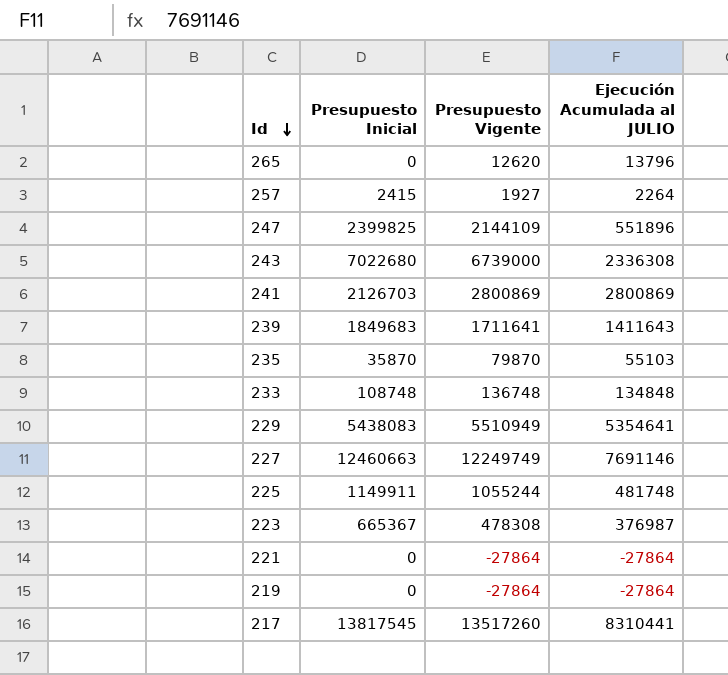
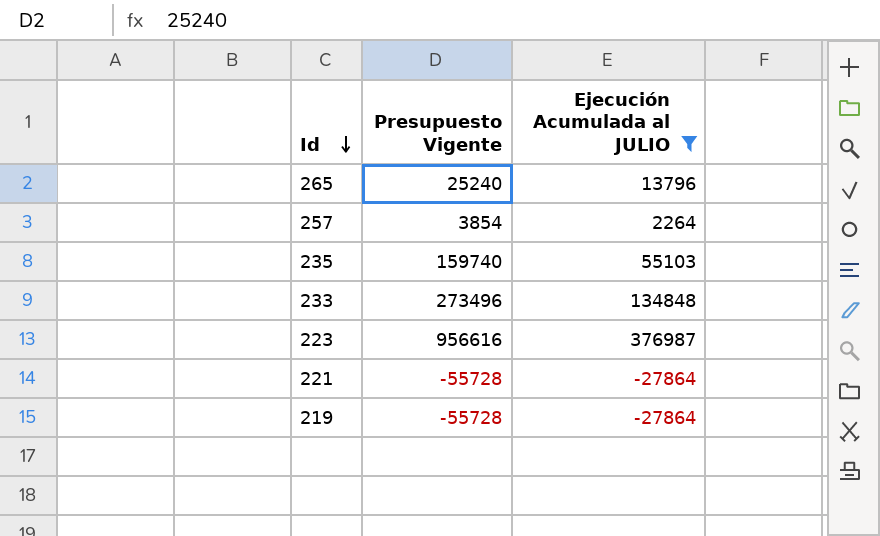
filter: none -> Ejecución Acumulada al JULIO <= 376987
column Presupuesto Inicial | position: 2 -> none
265 | Presupuesto Vigente: 12620 -> 25240
257 | Presupuesto Vigente: 1927 -> 3854
235 | Presupuesto Vigente: 79870 -> 159740
233 | Presupuesto Vigente: 136748 -> 273496
223 | Presupuesto Vigente: 478308 -> 956616
221 | Presupuesto Vigente: -27864 -> -55728
219 | Presupuesto Vigente: -27864 -> -55728

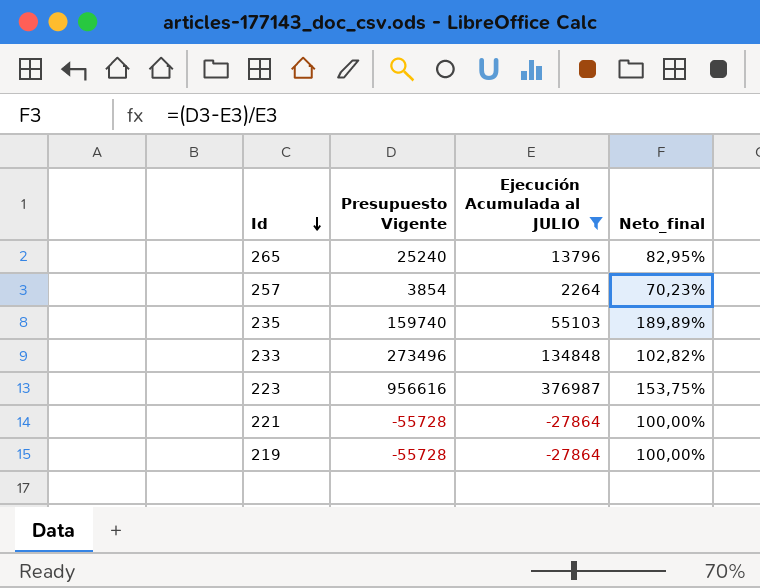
column Neto_final | formula: none -> ([Presupuesto Vigente] - [Ejecución Acumulada al JULIO]) / [Ejecución Acumulada al JULIO]

